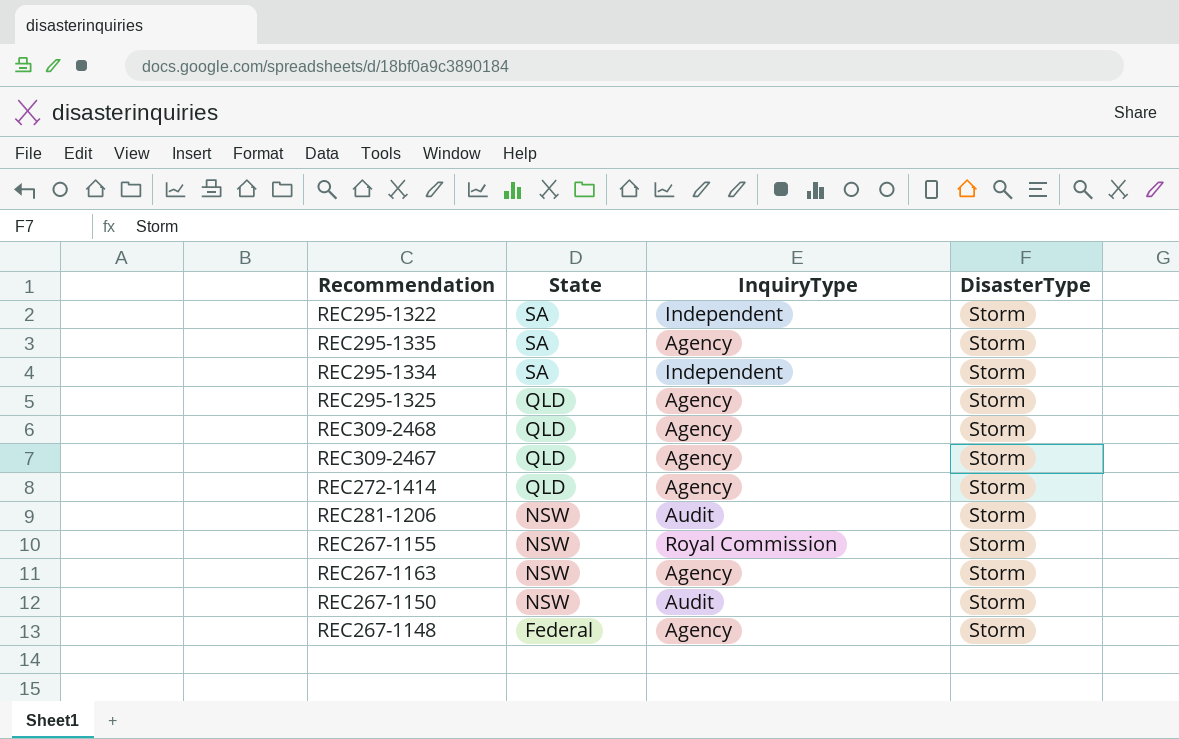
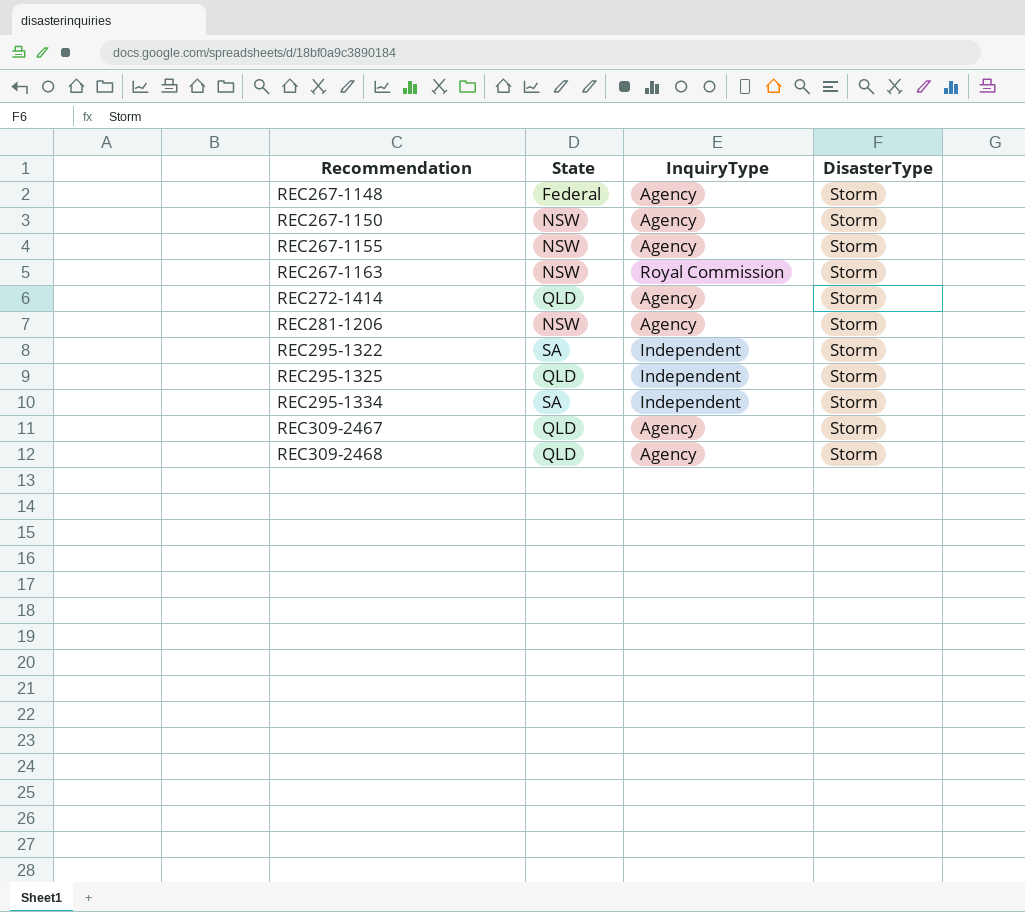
row order: State descending -> Recommendation ascending
row REC295-1335: SA | Agency | Storm -> none
REC267-1150 | InquiryType: Audit -> Agency
REC267-1155 | InquiryType: Royal Commission -> Agency
REC267-1163 | InquiryType: Agency -> Royal Commission
REC281-1206 | InquiryType: Audit -> Agency
REC295-1325 | InquiryType: Agency -> Independent

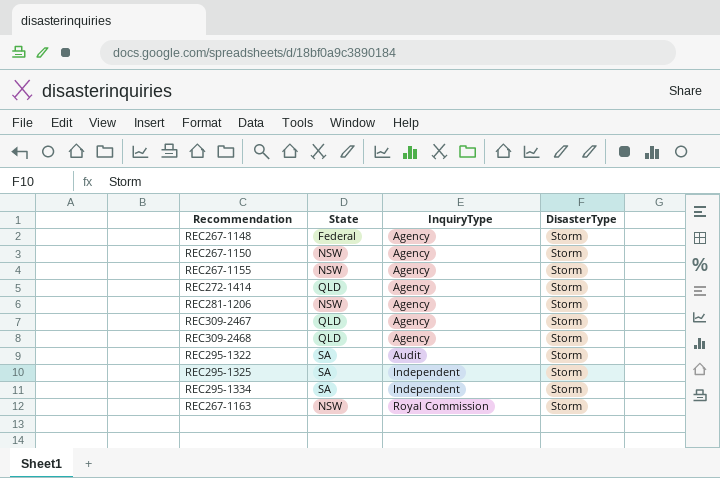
row order: Recommendation ascending -> InquiryType ascending
REC295-1322 | InquiryType: Independent -> Audit
REC295-1325 | State: QLD -> SA

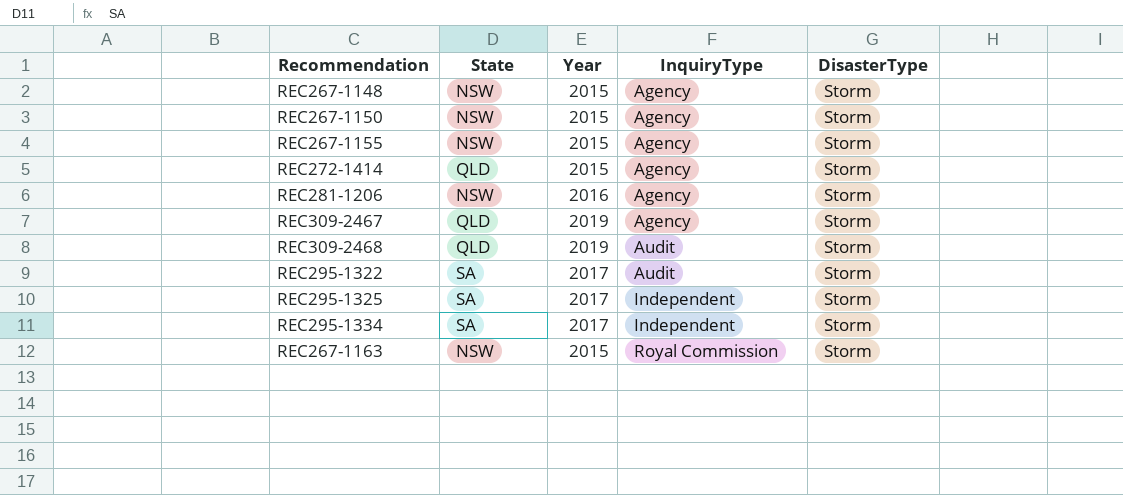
column Year | position: none -> 3
REC267-1148 | State: Federal -> NSW
REC309-2468 | InquiryType: Agency -> Audit

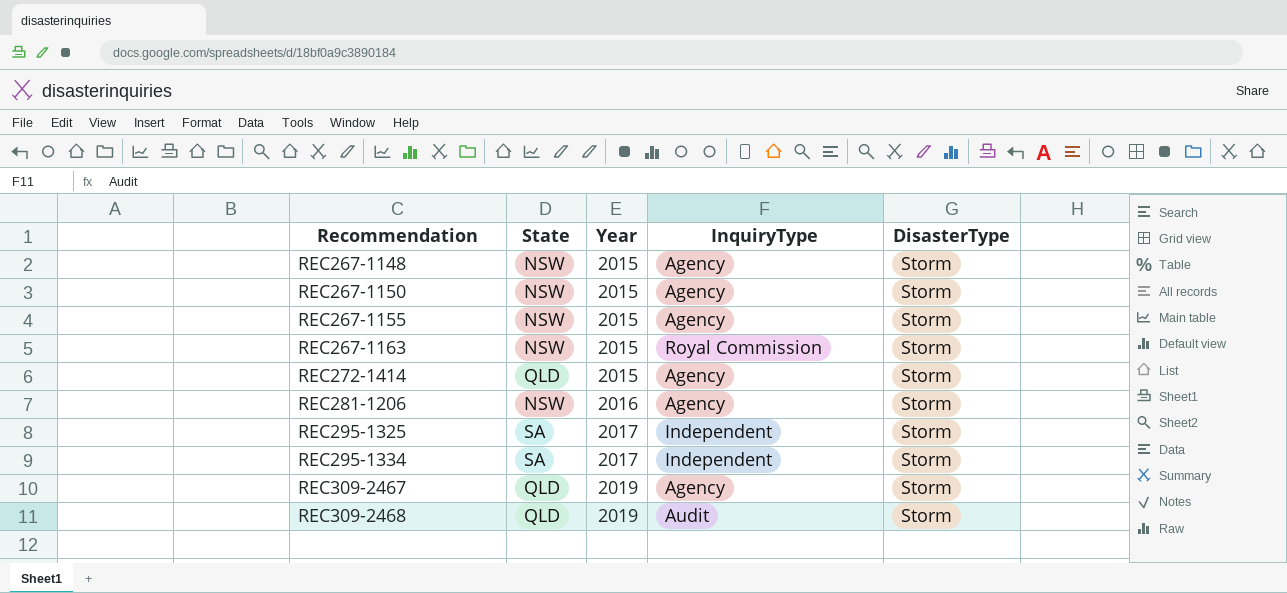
row order: InquiryType ascending -> Recommendation ascending
row REC295-1322: SA | 2017 | Audit | Storm -> none

